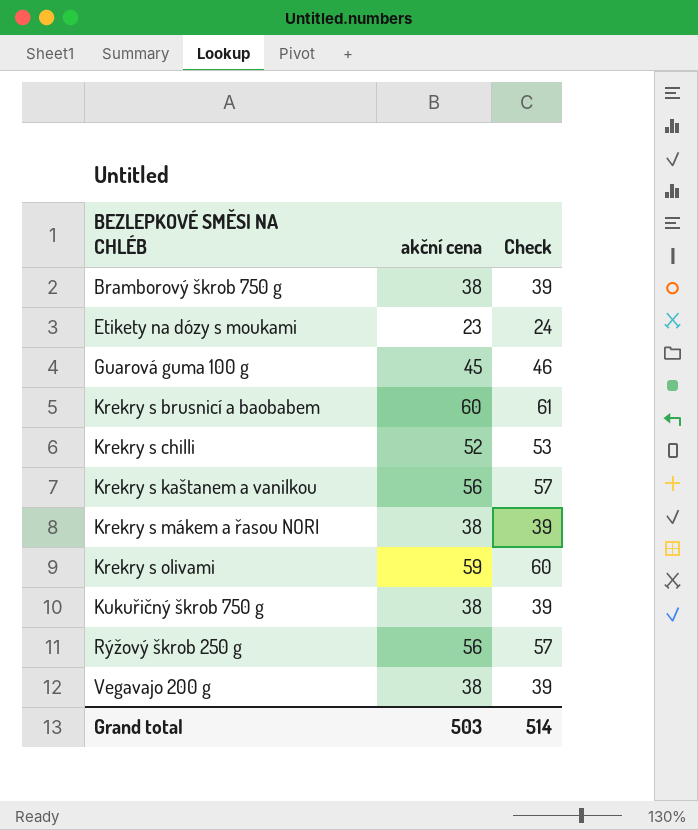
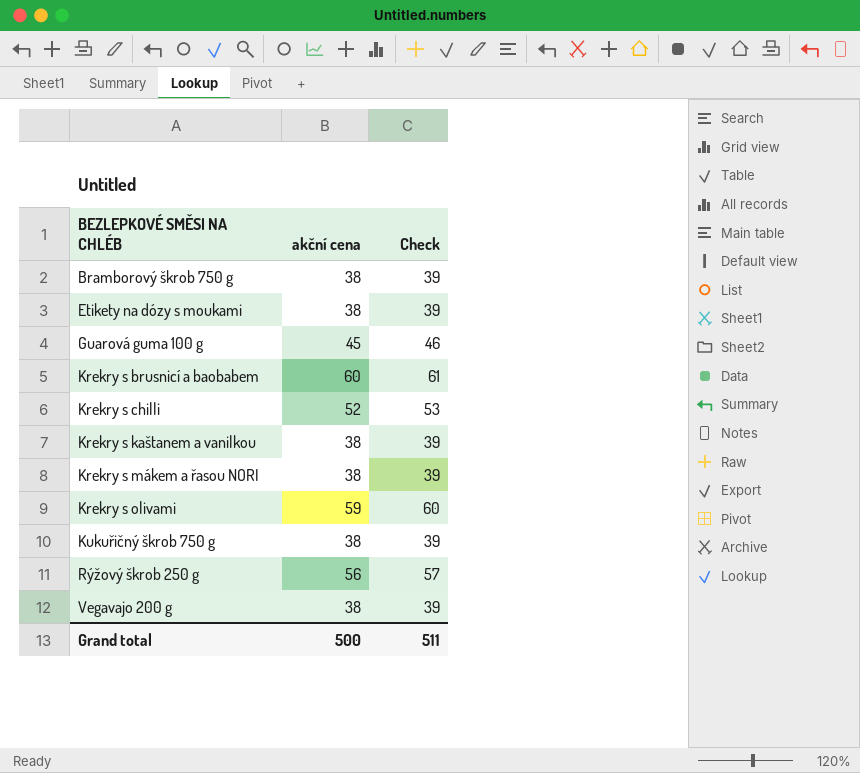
Etikety na dózy s moukami | akční cena: 23 -> 38
Etikety na dózy s moukami | Check: 24 -> 39
Krekry s kaštanem a vanilkou | akční cena: 56 -> 38
Krekry s kaštanem a vanilkou | Check: 57 -> 39
Grand total | akční cena: 503 -> 500
Grand total | Check: 514 -> 511

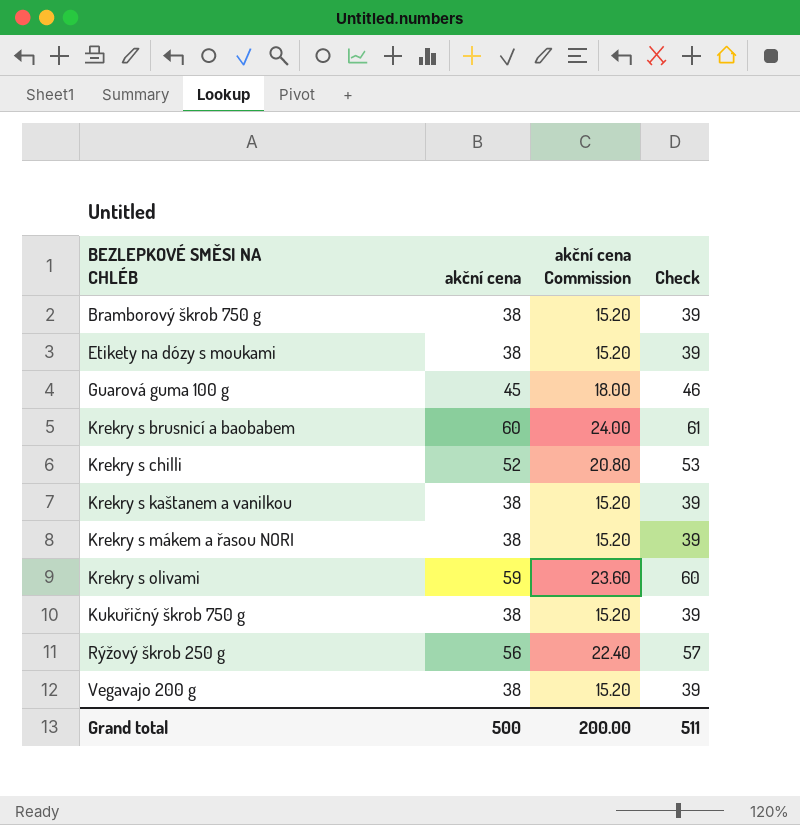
column akční cena Commission | formula: none -> [akční cena] * 0.4

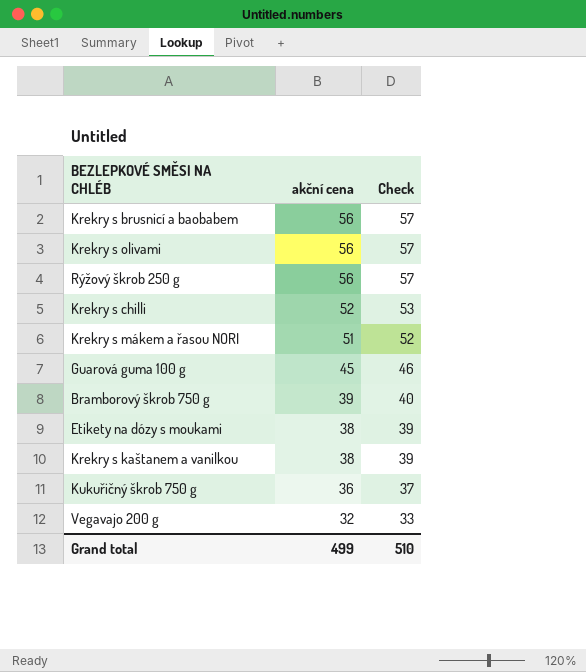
row order: BEZLEPKOVÉ SMĚSI NA CHLÉB ascending -> akční cena descending
column akční cena Commission | formula: [akční cena] * 0.4 -> none
Krekry s brusnicí a baobabem | akční cena: 60 -> 56
Krekry s brusnicí a baobabem | Check: 61 -> 57
Krekry s olivami | akční cena: 59 -> 56
Krekry s olivami | Check: 60 -> 57
Krekry s mákem a řasou NORI | akční cena: 38 -> 51
Krekry s mákem a řasou NORI | Check: 39 -> 52
Bramborový škrob 750 g | akční cena: 38 -> 39
Bramborový škrob 750 g | Check: 39 -> 40
Kukuřičný škrob 750 g | akční cena: 38 -> 36
Kukuřičný škrob 750 g | Check: 39 -> 37
Vegavajo 200 g | akční cena: 38 -> 32
Vegavajo 200 g | Check: 39 -> 33
Grand total | akční cena: 500 -> 499
Grand total | Check: 511 -> 510

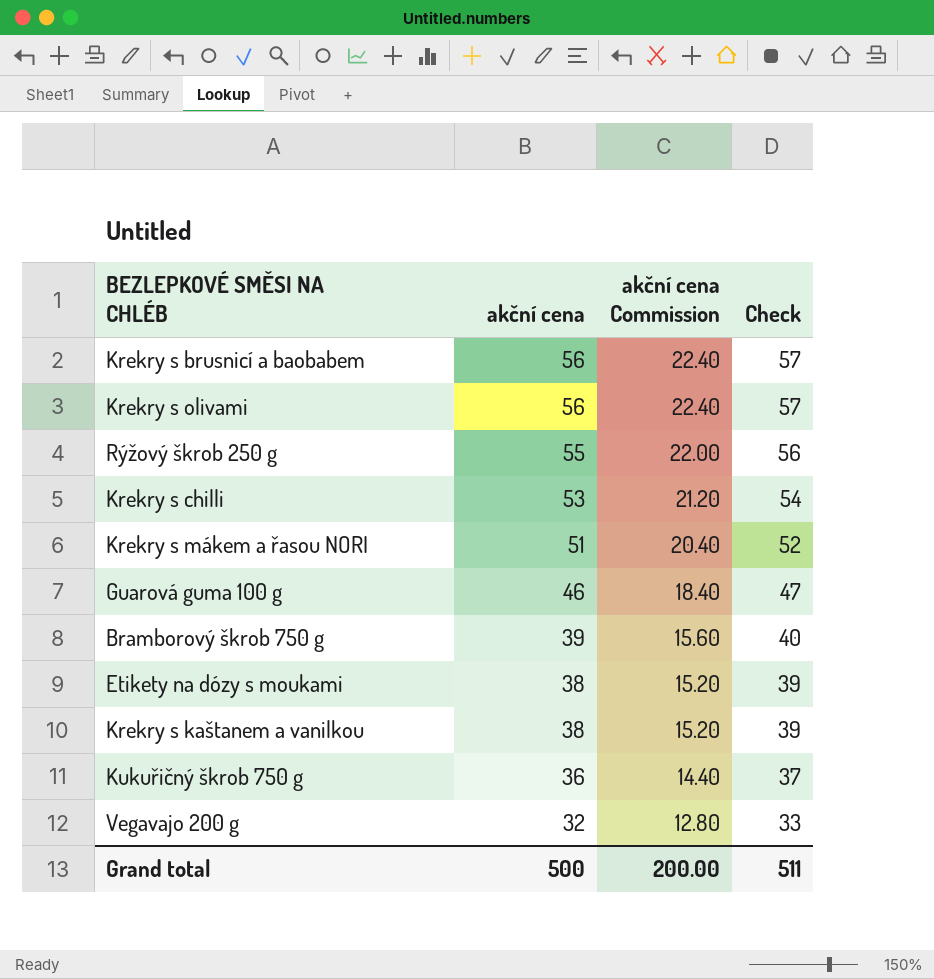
column akční cena Commission | formula: none -> [akční cena] * 0.4
Rýžový škrob 250 g | akční cena: 56 -> 55
Rýžový škrob 250 g | Check: 57 -> 56
Krekry s chilli | akční cena: 52 -> 53
Krekry s chilli | Check: 53 -> 54
Guarová guma 100 g | akční cena: 45 -> 46
Guarová guma 100 g | Check: 46 -> 47
Grand total | akční cena: 499 -> 500
Grand total | Check: 510 -> 511

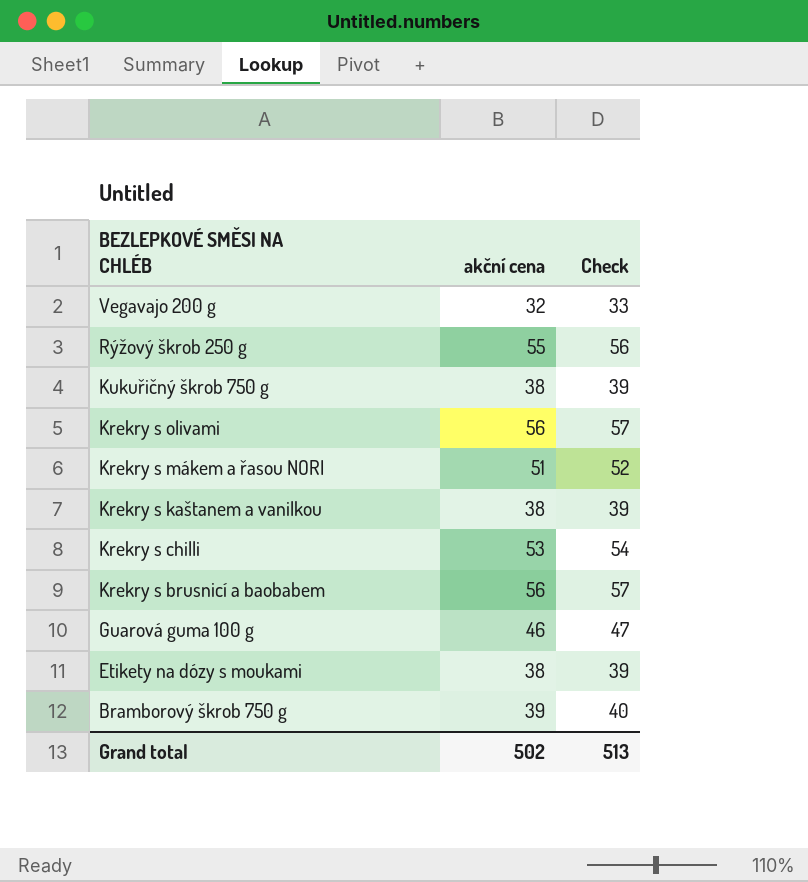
row order: akční cena descending -> BEZLEPKOVÉ SMĚSI NA CHLÉB descending
column akční cena Commission | formula: [akční cena] * 0.4 -> none
Kukuřičný škrob 750 g | akční cena: 36 -> 38
Kukuřičný škrob 750 g | Check: 37 -> 39
Grand total | akční cena: 500 -> 502
Grand total | Check: 511 -> 513

